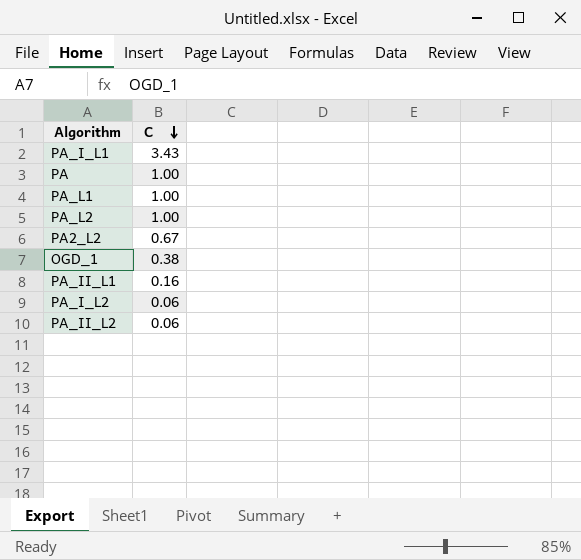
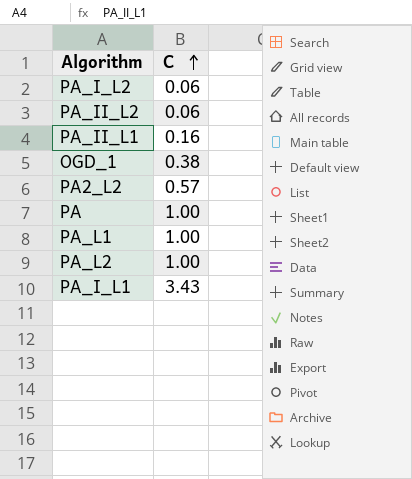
row order: C descending -> C ascending
PA2_L2 | C: 0.67 -> 0.57

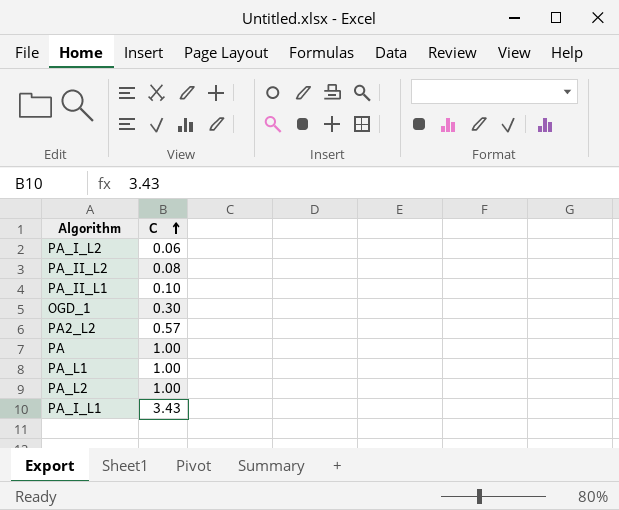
PA_II_L2 | C: 0.06 -> 0.08
PA_II_L1 | C: 0.16 -> 0.10
OGD_1 | C: 0.38 -> 0.30

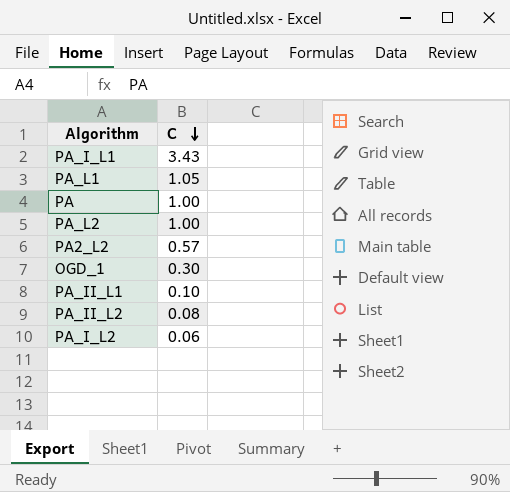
row order: C ascending -> C descending
PA_L1 | C: 1.00 -> 1.05

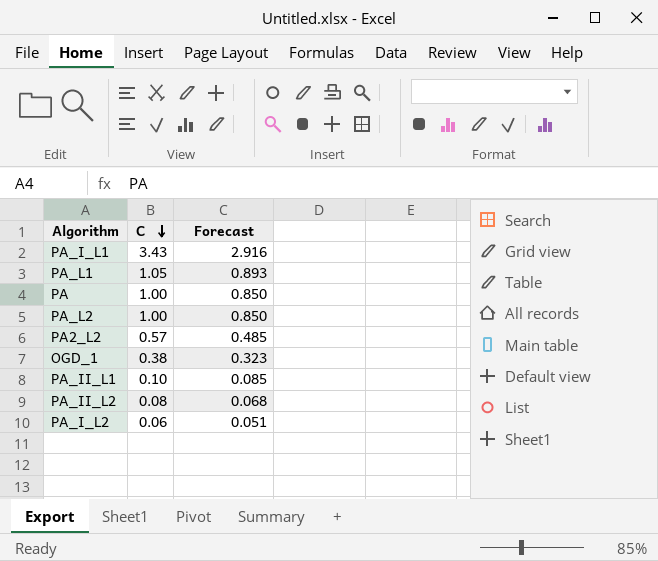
column Forecast | formula: none -> [C] * 0.85
OGD_1 | C: 0.30 -> 0.38

